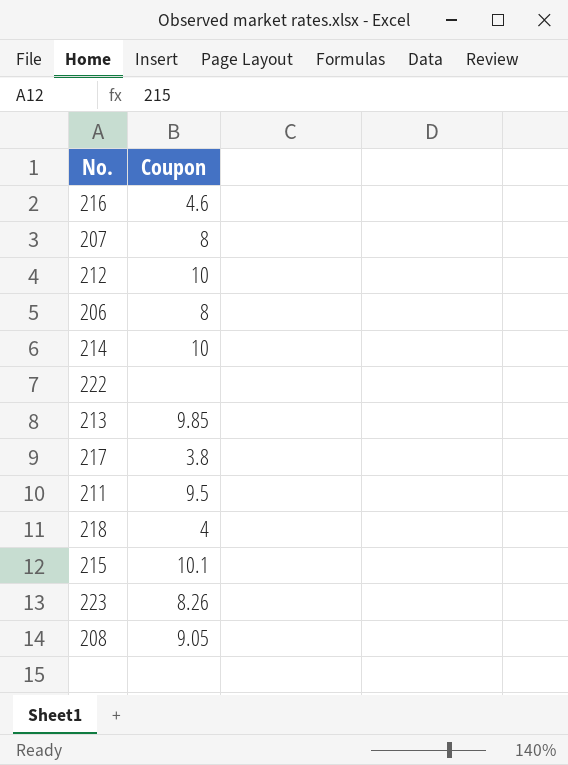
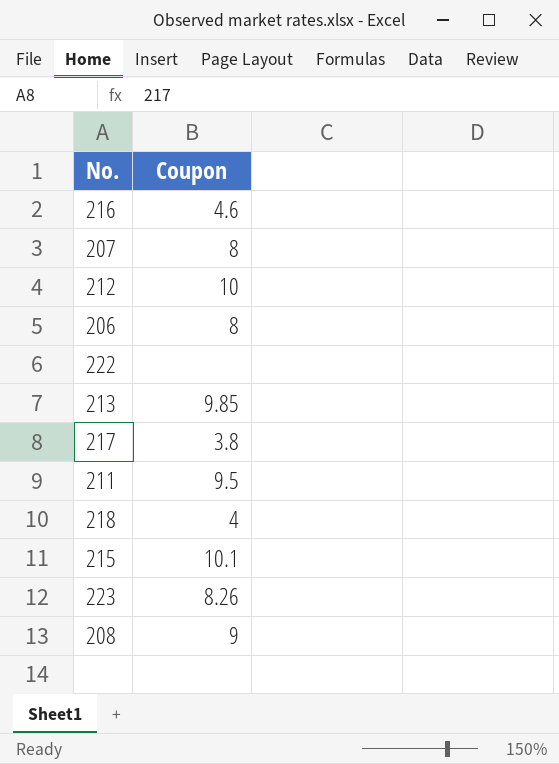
row 214: 10 -> none
208 | Coupon: 9.05 -> 9

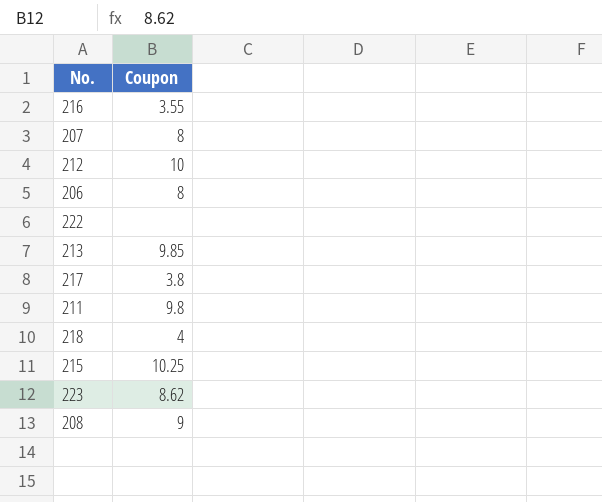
216 | Coupon: 4.6 -> 3.55
211 | Coupon: 9.5 -> 9.8
215 | Coupon: 10.1 -> 10.25
223 | Coupon: 8.26 -> 8.62

